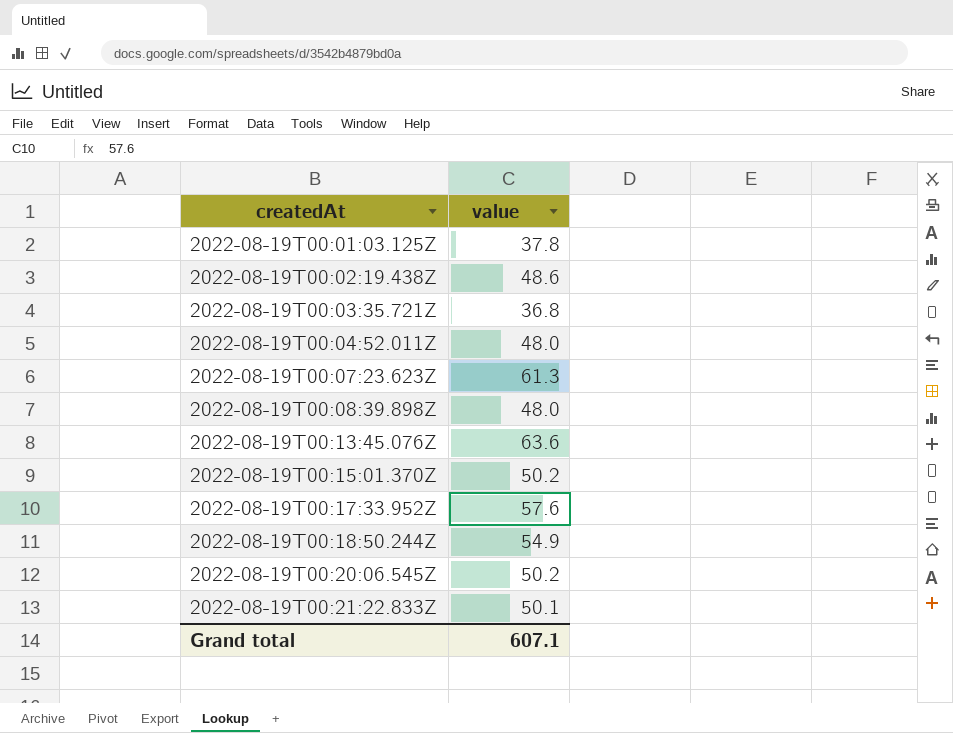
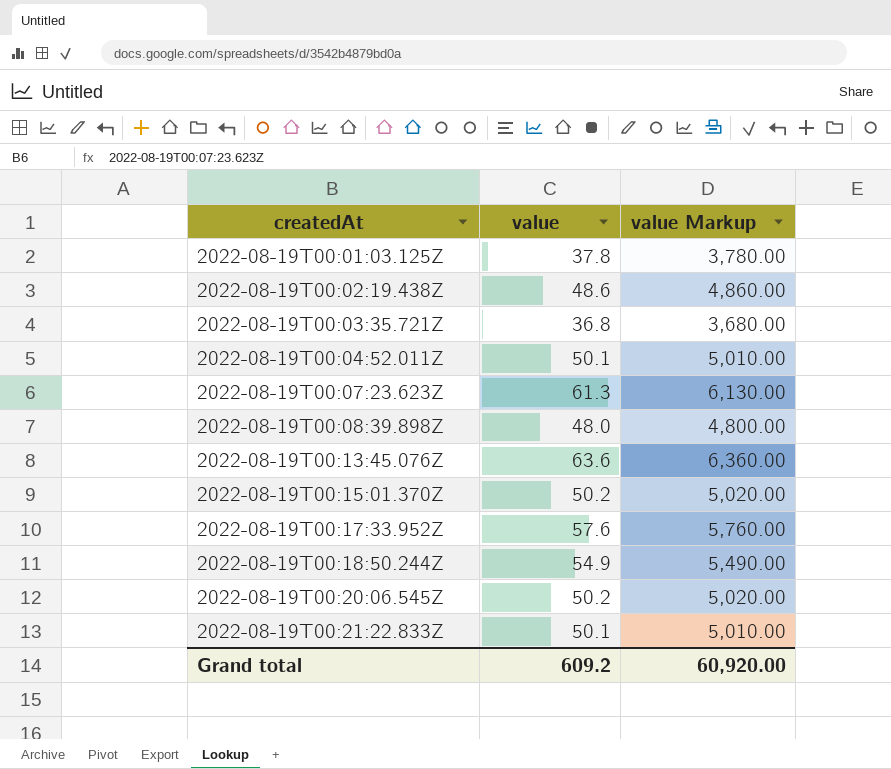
column value Markup | formula: none -> [value] * 100
2022-08-19T00:04:52.011Z | value: 48.0 -> 50.1
Grand total | value: 607.1 -> 609.2

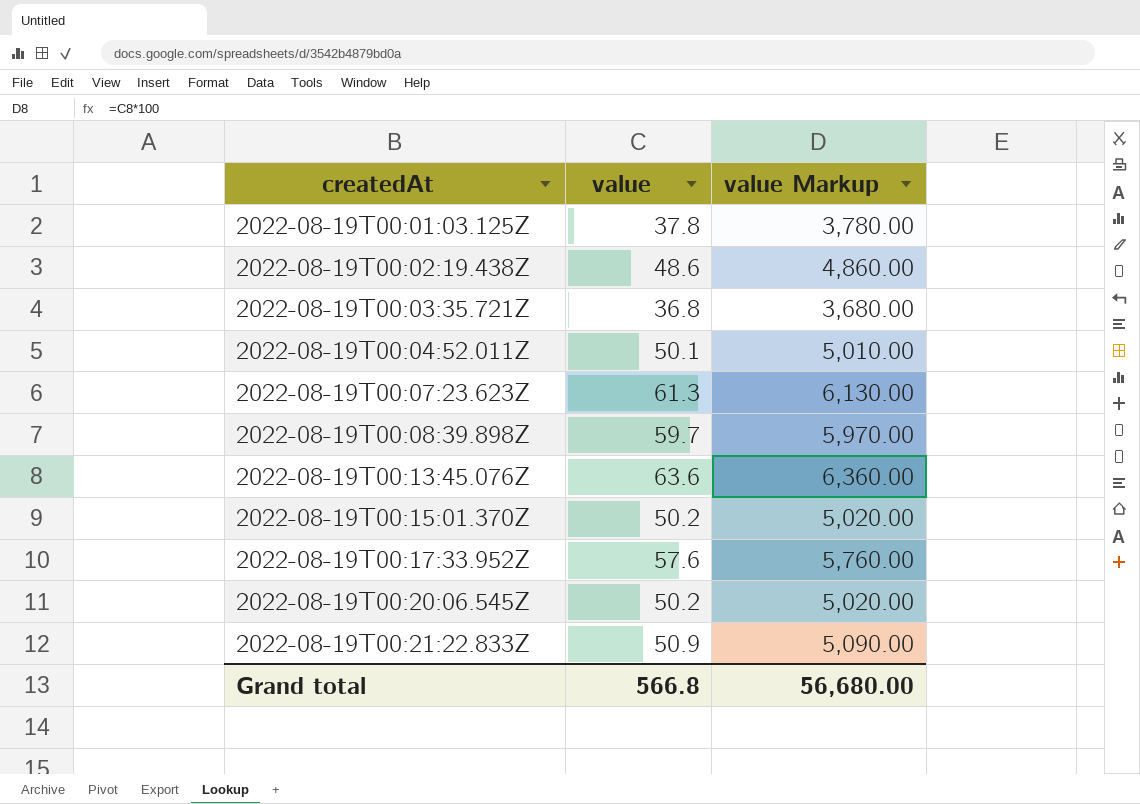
row 2022-08-19T00:18:50.244Z: 54.9 | 5,490.00 -> none
2022-08-19T00:08:39.898Z | value: 48.0 -> 59.7
2022-08-19T00:08:39.898Z | value Markup: 4,800.00 -> 5,970.00
2022-08-19T00:21:22.833Z | value: 50.1 -> 50.9
2022-08-19T00:21:22.833Z | value Markup: 5,010.00 -> 5,090.00
Grand total | value: 609.2 -> 566.8
Grand total | value Markup: 60,920.00 -> 56,680.00

